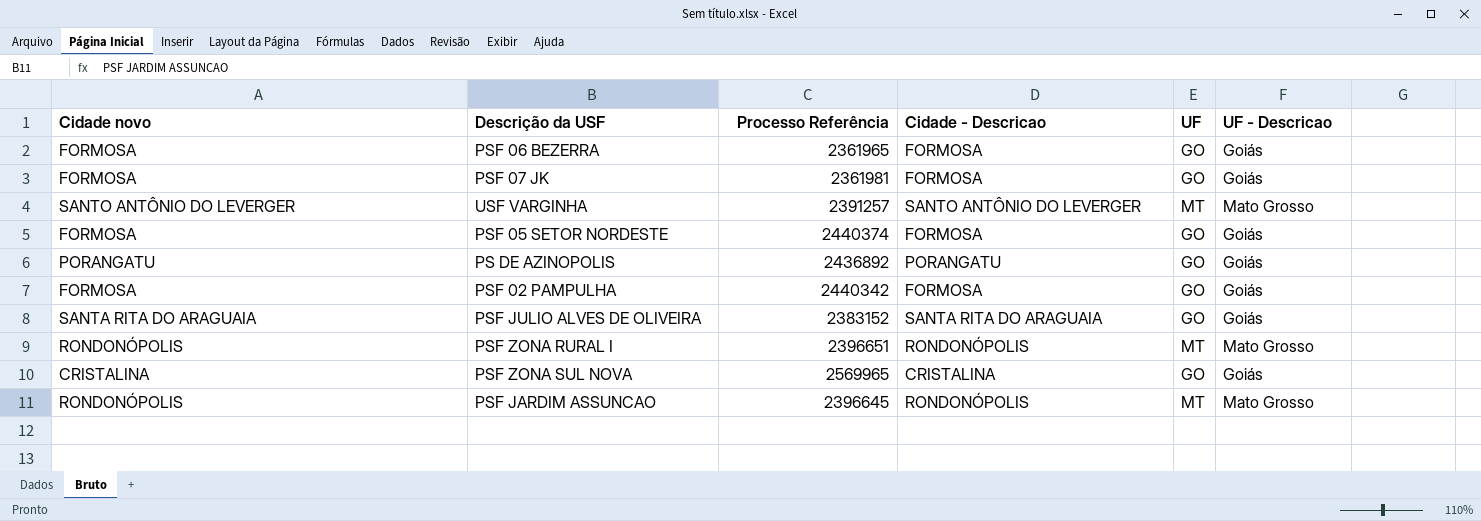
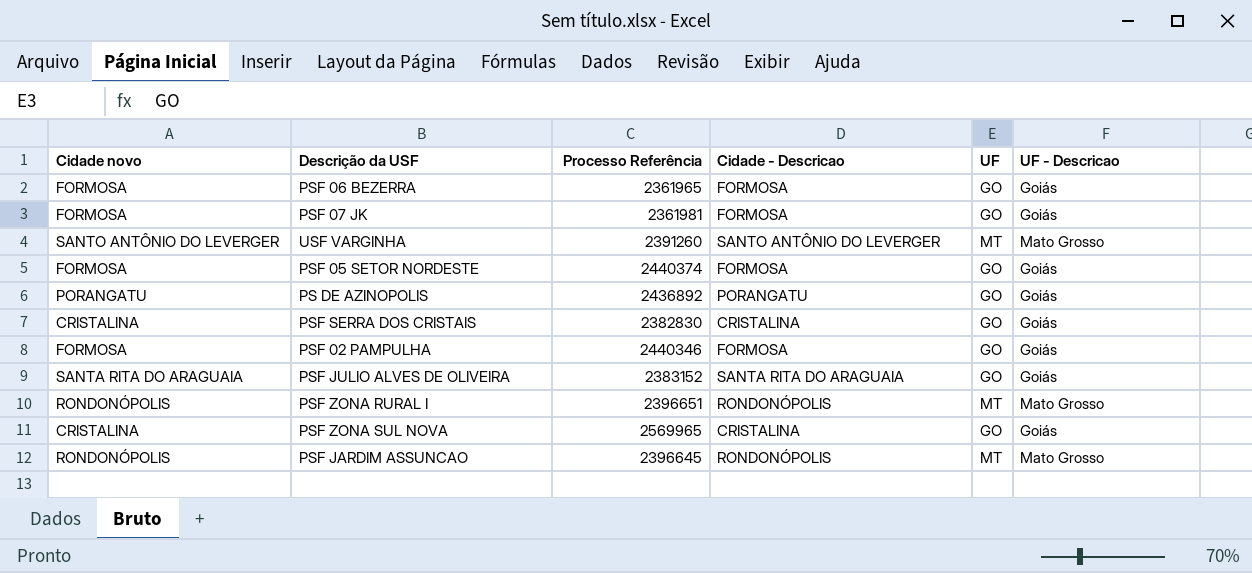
USF VARGINHA | Processo Referência: 2391257 -> 2391260
row PSF SERRA DOS CRISTAIS: none -> CRISTALINA | 2382830 | CRISTALINA | GO | Goiás
PSF 02 PAMPULHA | Processo Referência: 2440342 -> 2440346

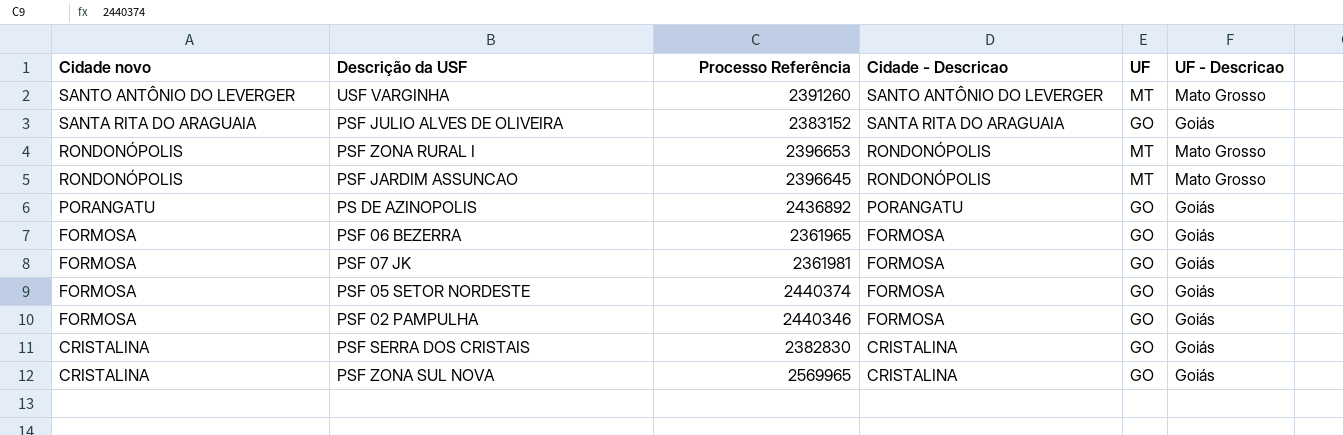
row order: none -> Cidade novo descending
PSF ZONA RURAL I | Processo Referência: 2396651 -> 2396653

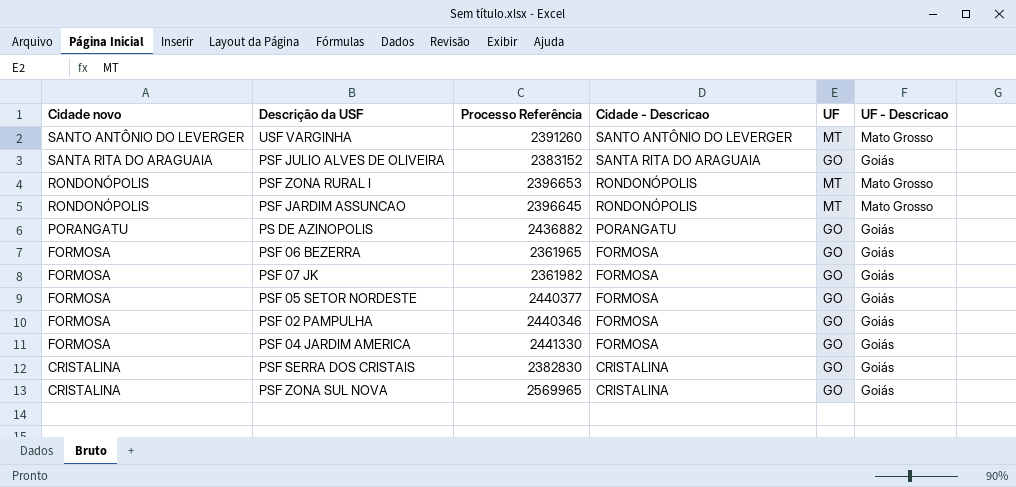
PS DE AZINOPOLIS | Processo Referência: 2436892 -> 2436882
PSF 07 JK | Processo Referência: 2361981 -> 2361982
PSF 05 SETOR NORDESTE | Processo Referência: 2440374 -> 2440377
row PSF 04 JARDIM AMERICA: none -> FORMOSA | 2441330 | FORMOSA | GO | Goiás

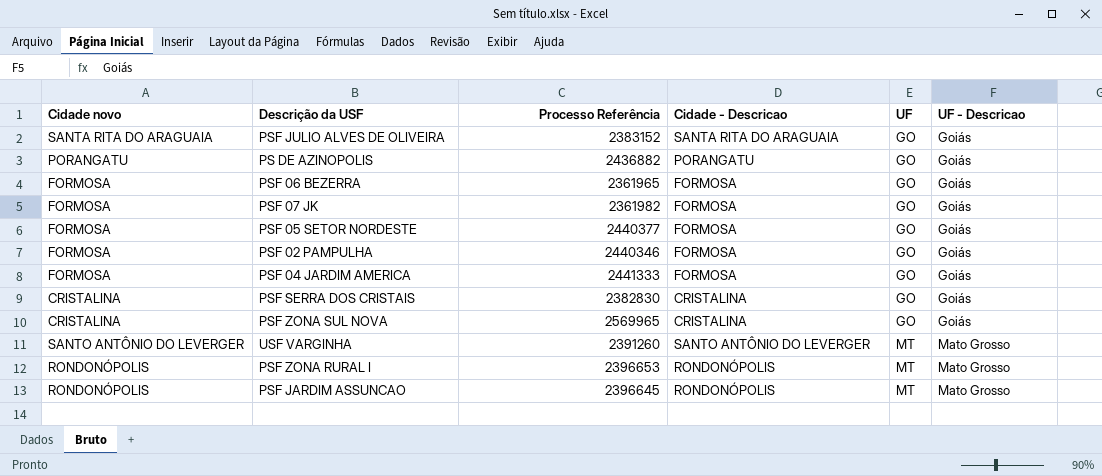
row order: Cidade novo descending -> UF ascending
PSF 04 JARDIM AMERICA | Processo Referência: 2441330 -> 2441333

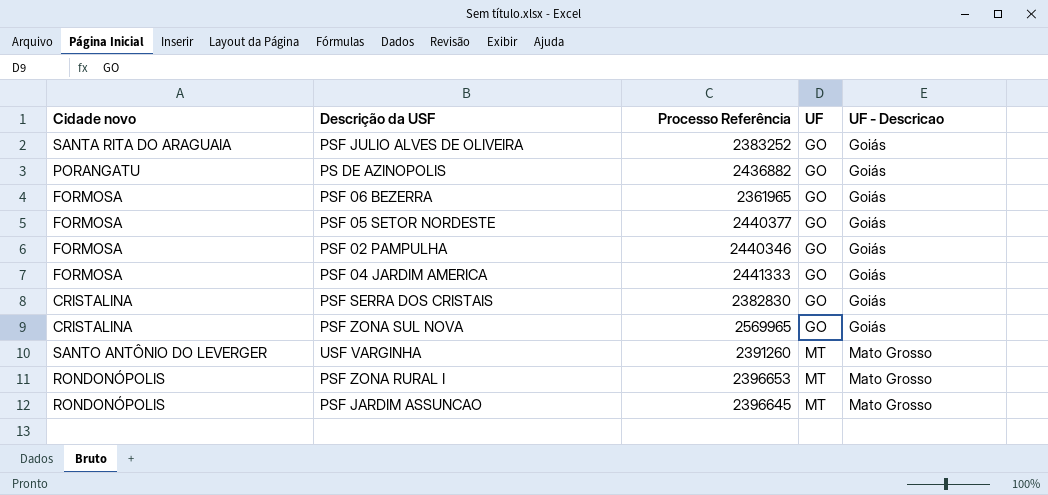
column Cidade - Descricao | position: 4 -> none
row PSF 07 JK: FORMOSA | 2361982 | FORMOSA | GO | Goiás -> none
PSF JULIO ALVES DE OLIVEIRA | Processo Referência: 2383152 -> 2383252

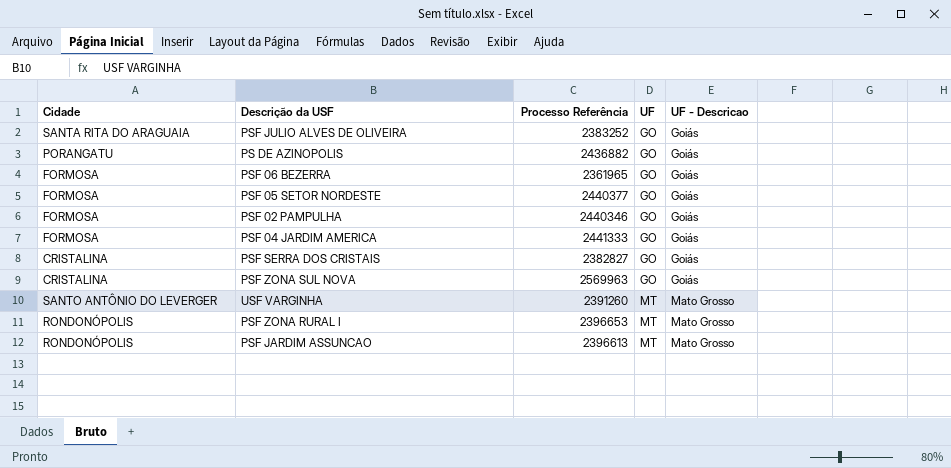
column name: Cidade novo -> Cidade
PSF SERRA DOS CRISTAIS | Processo Referência: 2382830 -> 2382827
PSF ZONA SUL NOVA | Processo Referência: 2569965 -> 2569963
PSF JARDIM ASSUNCAO | Processo Referência: 2396645 -> 2396613

